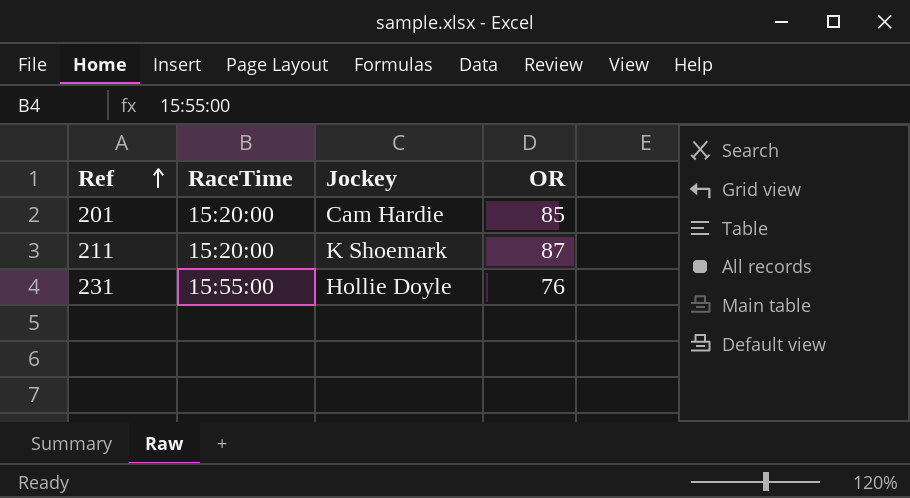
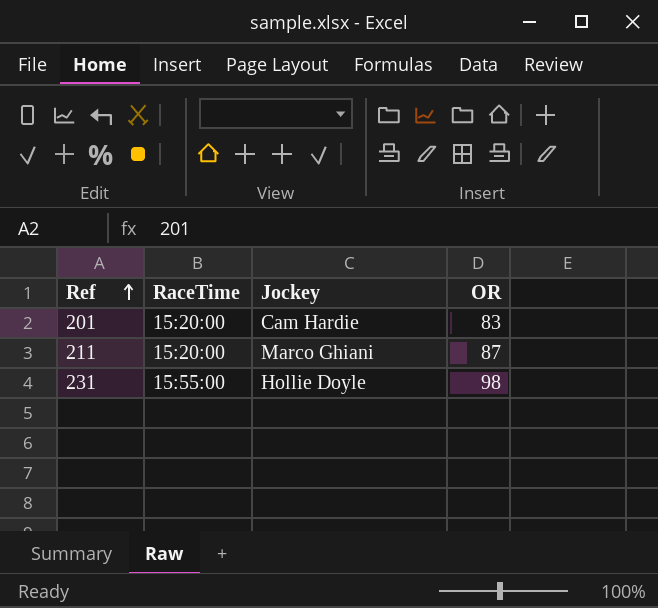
201 | OR: 85 -> 83
211 | Jockey: K Shoemark -> Marco Ghiani
231 | OR: 76 -> 98

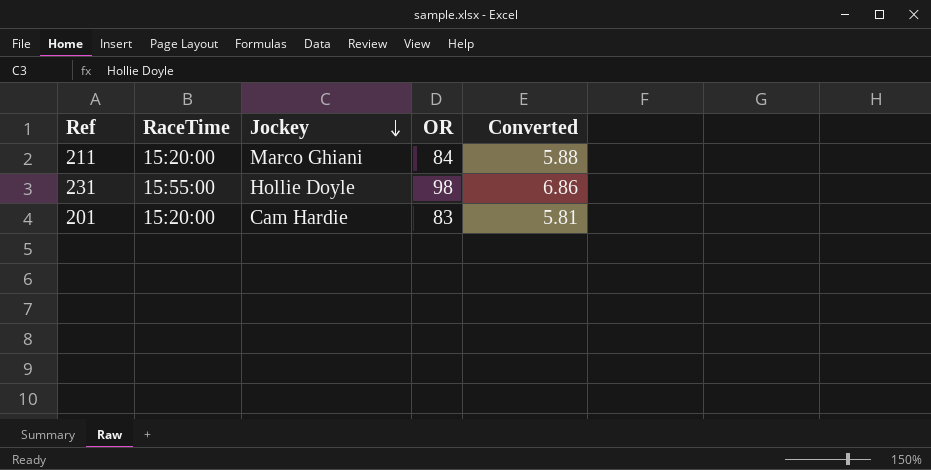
row order: Ref ascending -> Jockey descending
column Converted | formula: none -> [OR] * 0.07
211 | OR: 87 -> 84

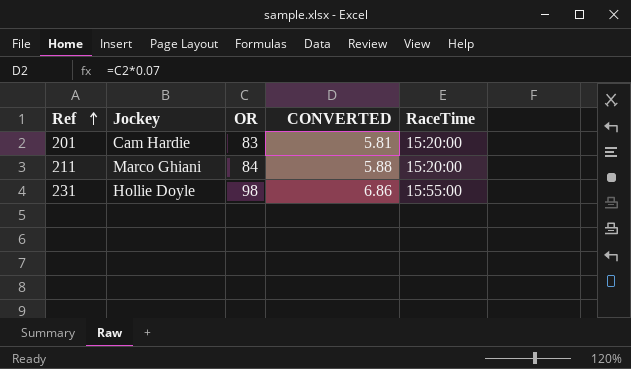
row order: Jockey descending -> Ref ascending
column name: Converted -> CONVERTED
column RaceTime | position: 2 -> 5

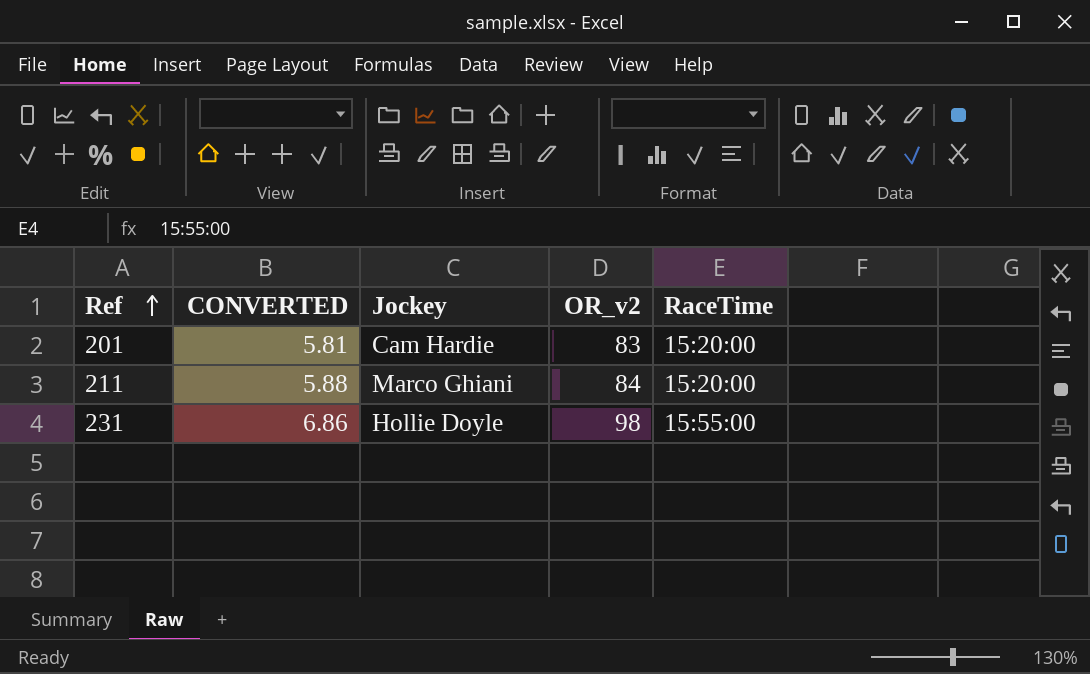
column CONVERTED | position: 4 -> 2
column name: OR -> OR_v2

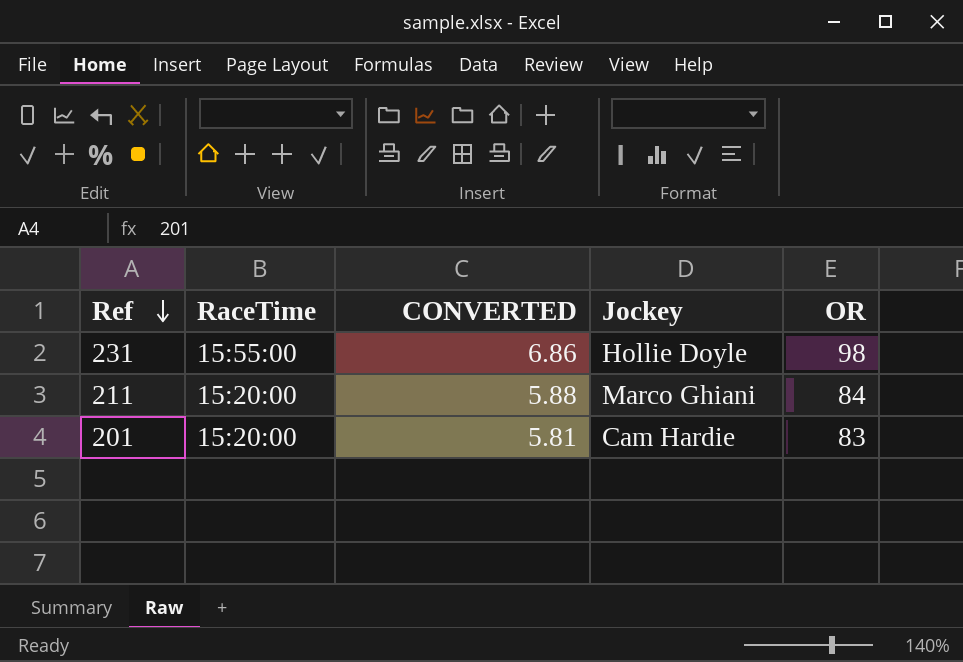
row order: Ref ascending -> Ref descending
column RaceTime | position: 5 -> 2
column name: OR_v2 -> OR

